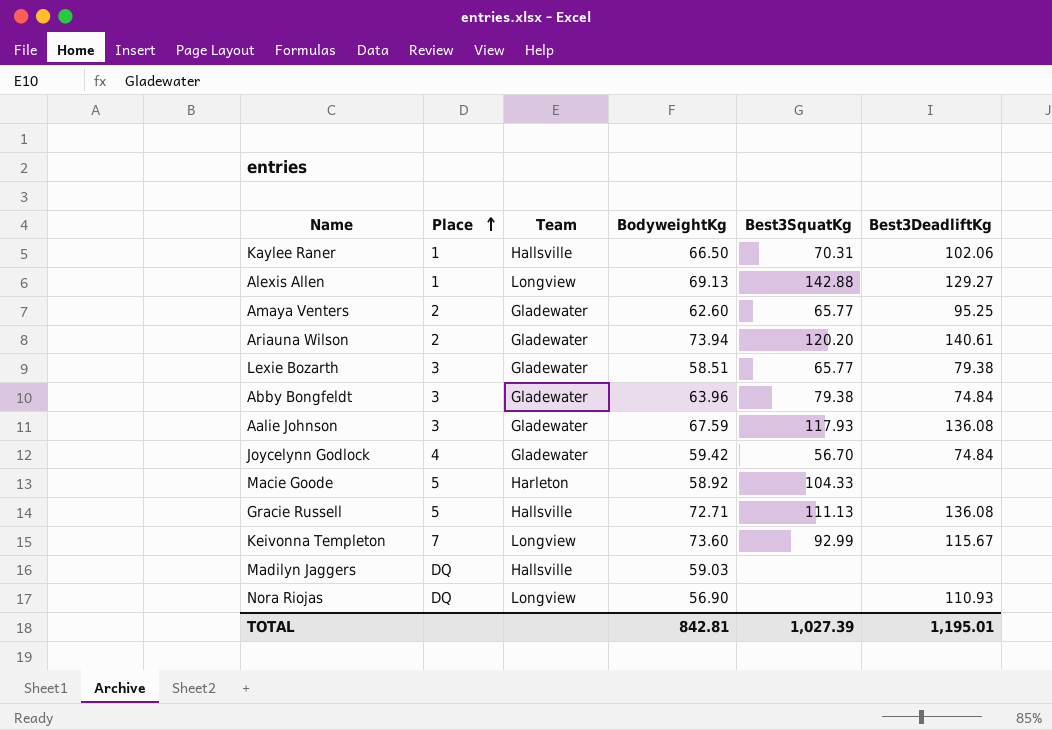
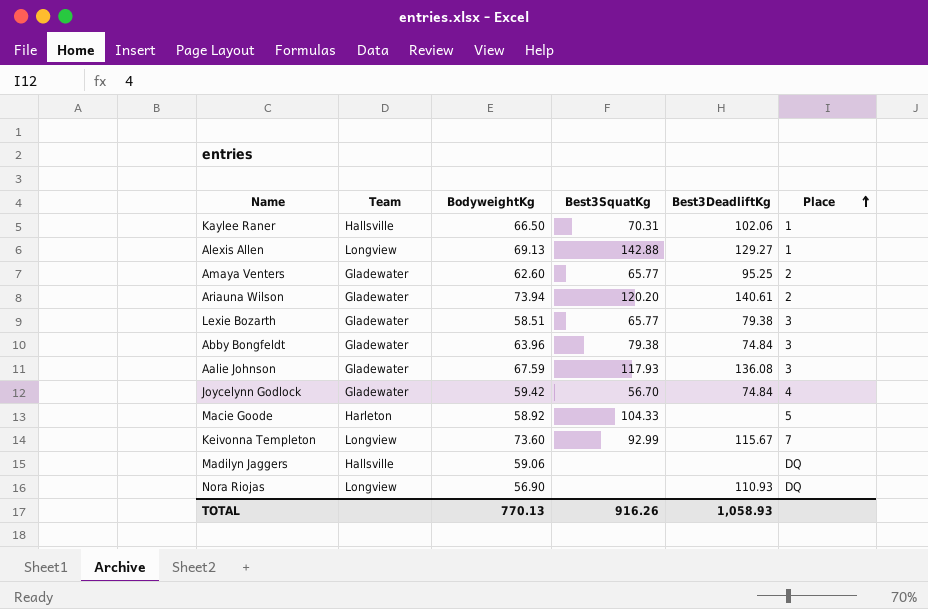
column Place | position: 2 -> 6
row Gracie Russell: 5 | Hallsville | 72.71 | 111.13 | 136.08 -> none
Madilyn Jaggers | BodyweightKg: 59.03 -> 59.06
TOTAL | BodyweightKg: 842.81 -> 770.13
TOTAL | Best3SquatKg: 1,027.39 -> 916.26
TOTAL | Best3DeadliftKg: 1,195.01 -> 1,058.93

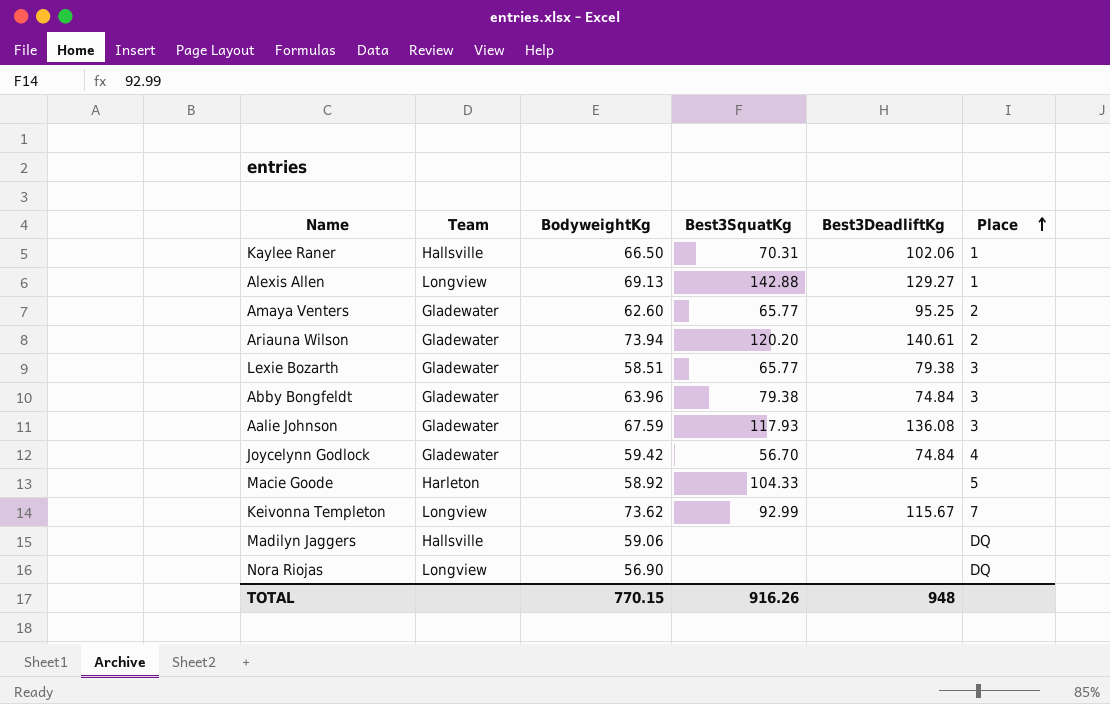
Keivonna Templeton | BodyweightKg: 73.60 -> 73.62
Nora Riojas | Best3DeadliftKg: 110.93 -> none
TOTAL | BodyweightKg: 770.13 -> 770.15
TOTAL | Best3DeadliftKg: 1,058.93 -> 948

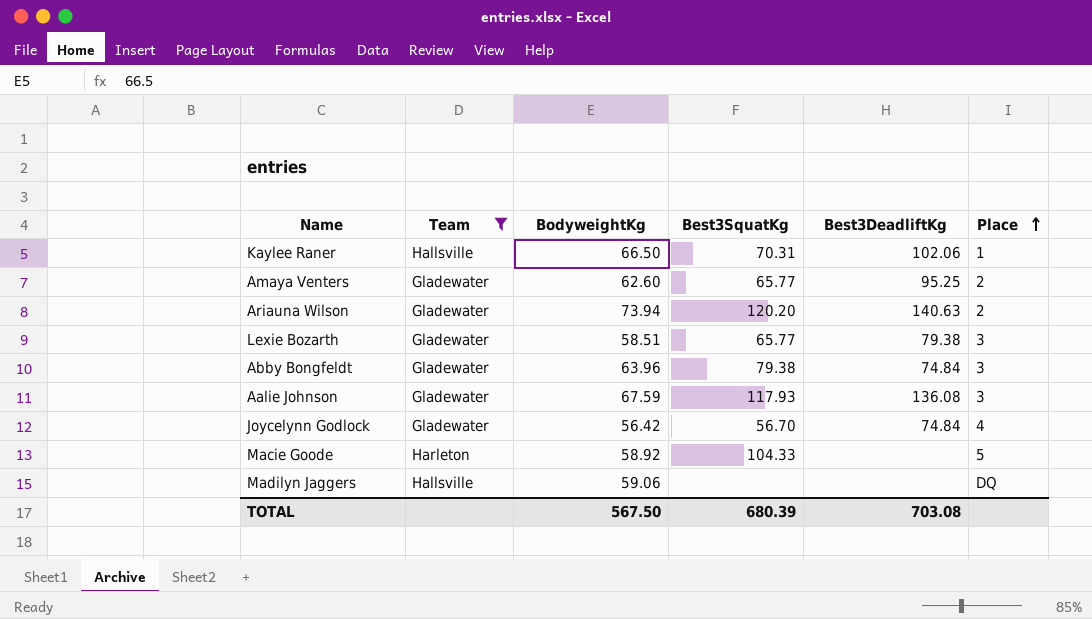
filter: none -> Team != Longview
Ariauna Wilson | Best3DeadliftKg: 140.61 -> 140.63
Joycelynn Godlock | BodyweightKg: 59.42 -> 56.42
TOTAL | BodyweightKg: 770.15 -> 567.50
TOTAL | Best3SquatKg: 916.26 -> 680.39
TOTAL | Best3DeadliftKg: 948 -> 703.08

